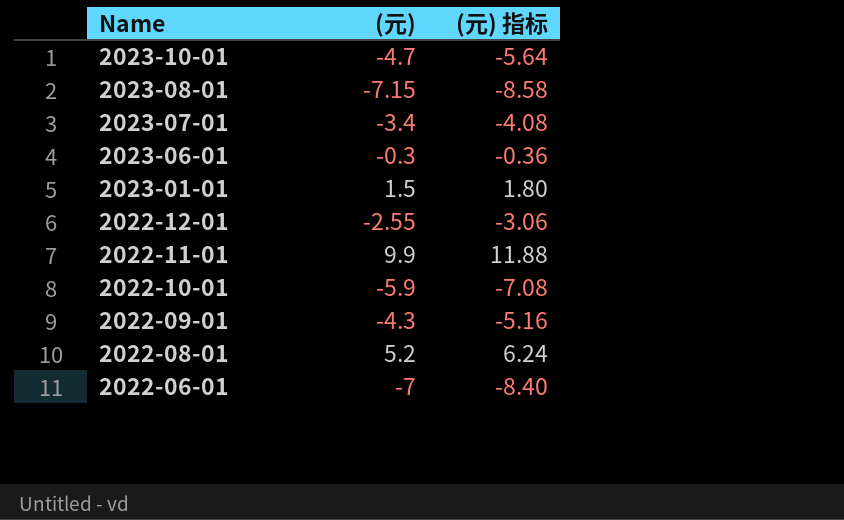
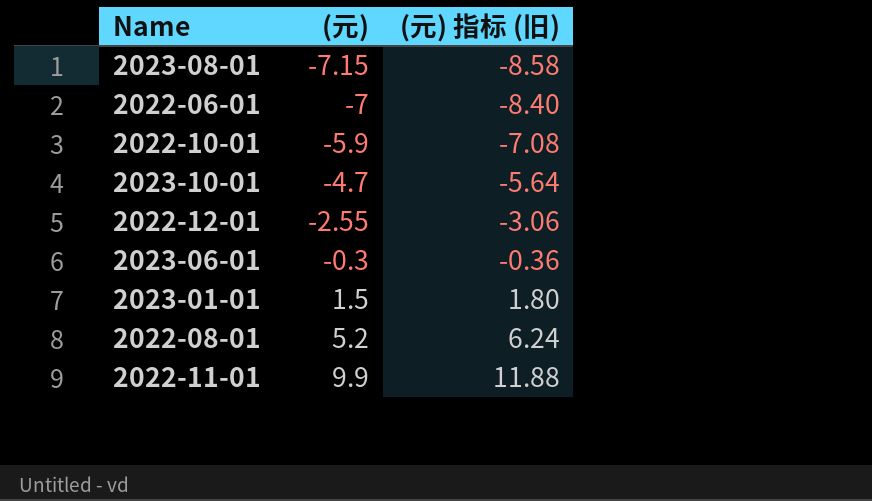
row order: Name descending -> (元) ascending
column name: (元) 指标 -> (元) 指标 (旧)
row 2023-07-01: -3.4 | -4.08 -> none
row 2022-09-01: -4.3 | -5.16 -> none

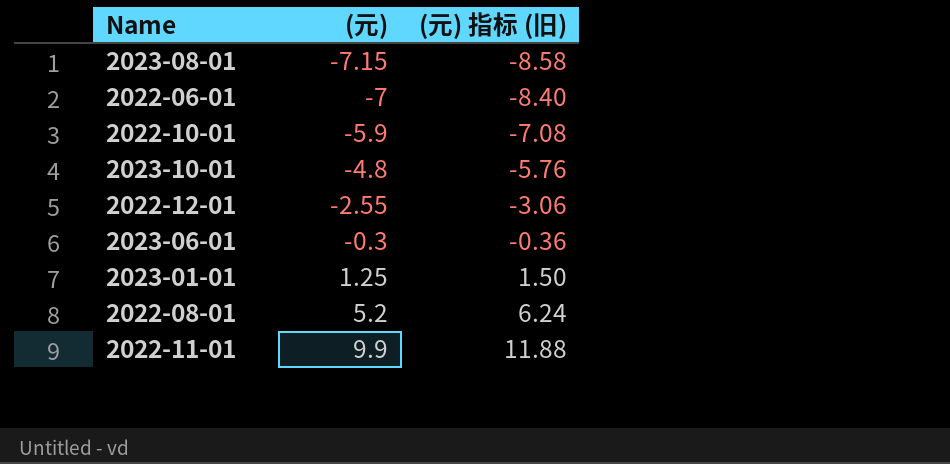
2023-10-01 | (元): -4.7 -> -4.8
2023-10-01 | (元) 指标 (旧): -5.64 -> -5.76
2023-01-01 | (元): 1.5 -> 1.25
2023-01-01 | (元) 指标 (旧): 1.80 -> 1.50

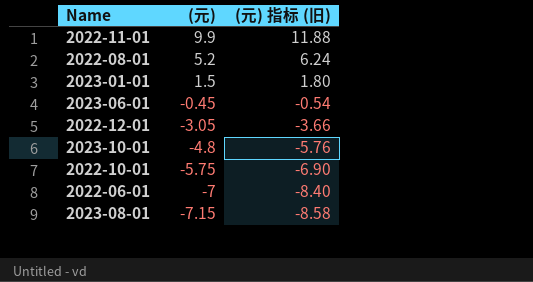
row order: (元) ascending -> (元) descending
2023-01-01 | (元): 1.25 -> 1.5
2023-01-01 | (元) 指标 (旧): 1.50 -> 1.80
2023-06-01 | (元): -0.3 -> -0.45
2023-06-01 | (元) 指标 (旧): -0.36 -> -0.54
2022-12-01 | (元): -2.55 -> -3.05
2022-12-01 | (元) 指标 (旧): -3.06 -> -3.66
2022-10-01 | (元): -5.9 -> -5.75
2022-10-01 | (元) 指标 (旧): -7.08 -> -6.90

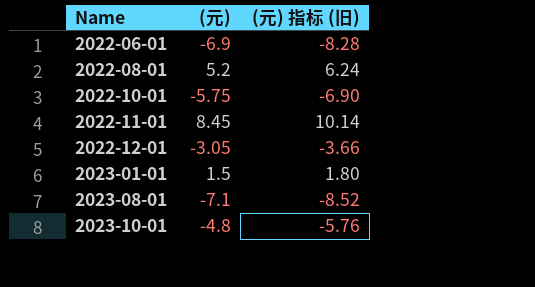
row order: (元) descending -> Name ascending
row 2023-06-01: -0.45 | -0.54 -> none
2022-06-01 | (元): -7 -> -6.9
2022-06-01 | (元) 指标 (旧): -8.40 -> -8.28
2022-11-01 | (元): 9.9 -> 8.45
2022-11-01 | (元) 指标 (旧): 11.88 -> 10.14
2023-08-01 | (元): -7.15 -> -7.1
2023-08-01 | (元) 指标 (旧): -8.58 -> -8.52

